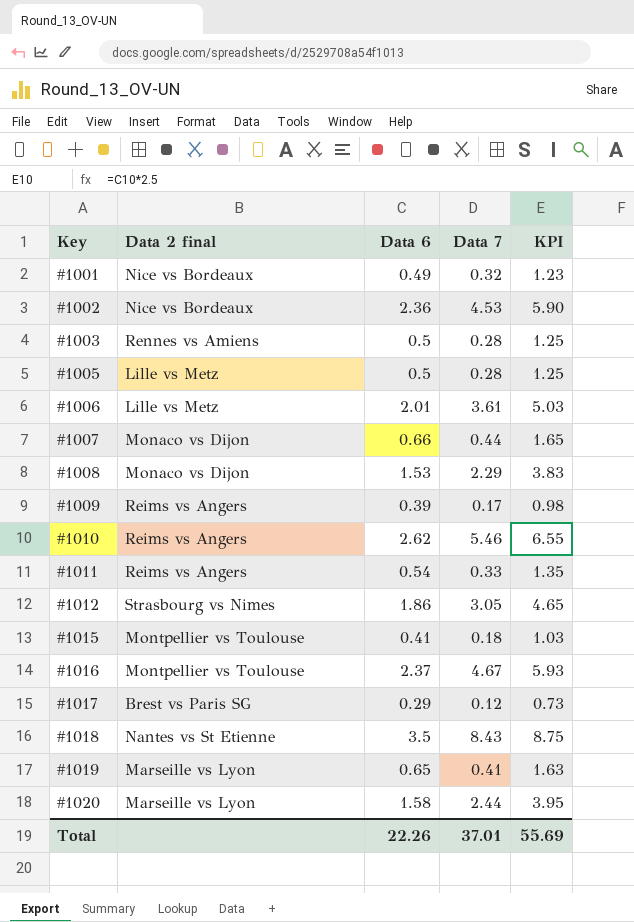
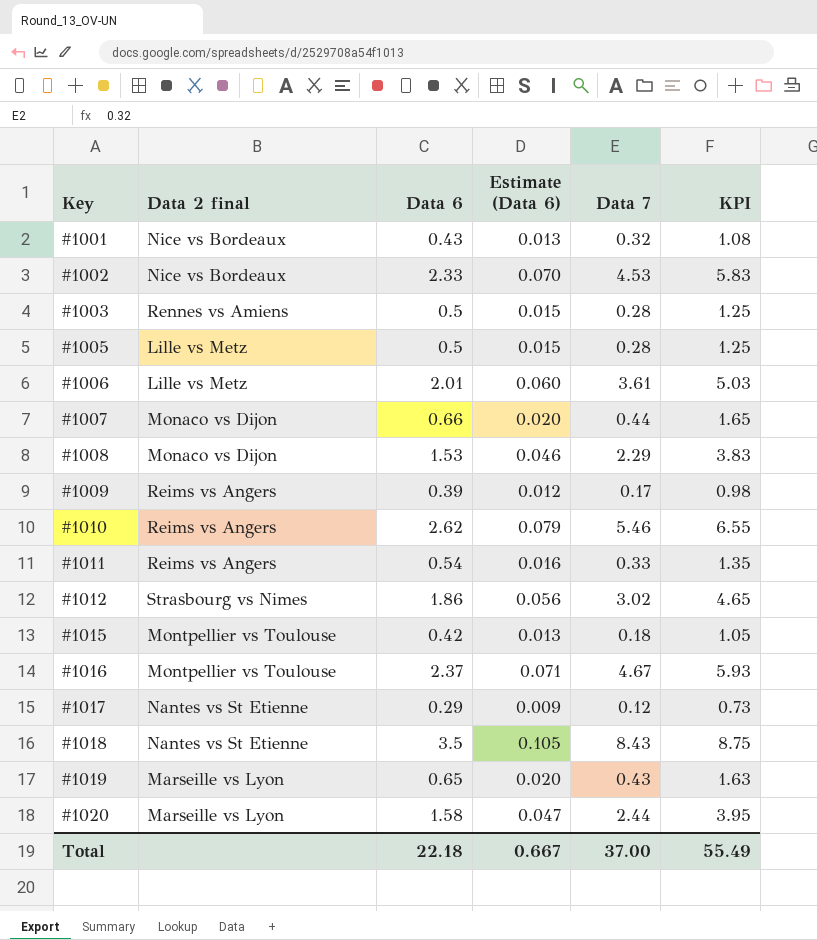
column Estimate (Data 6) | formula: none -> [Data 6] * 0.03
#1001 | Data 6: 0.49 -> 0.43
#1001 | KPI: 1.23 -> 1.08
#1002 | Data 6: 2.36 -> 2.33
#1002 | KPI: 5.90 -> 5.83
#1012 | Data 7: 3.05 -> 3.02
#1015 | Data 6: 0.41 -> 0.42
#1015 | KPI: 1.03 -> 1.05
#1017 | Data 2 final: Brest vs Paris SG -> Nantes vs St Etienne
#1019 | Data 7: 0.41 -> 0.43
Total | Data 6: 22.26 -> 22.18
Total | Data 7: 37.01 -> 37.00
Total | KPI: 55.69 -> 55.49

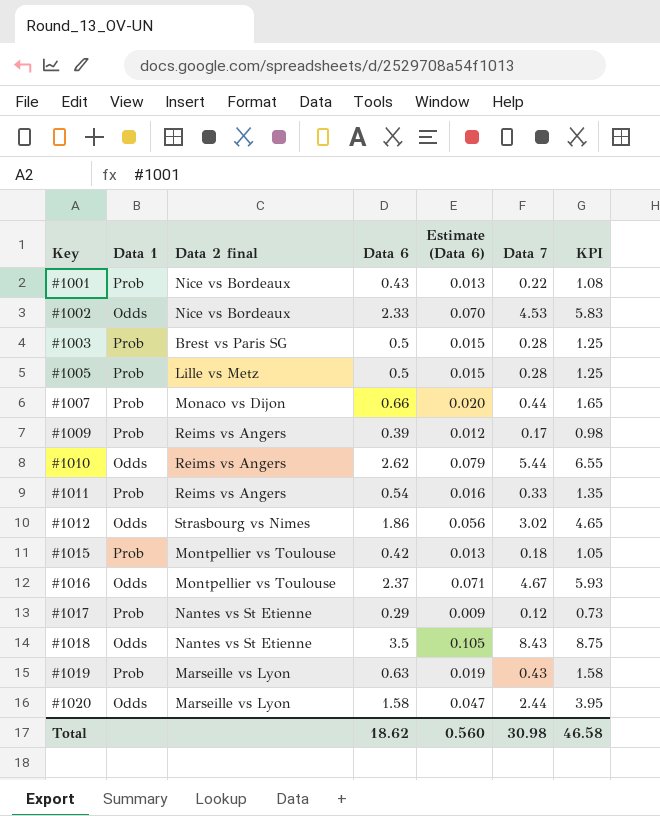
column Data 1 | position: none -> 2
row #1006: Lille vs Metz | 2.01 | 0.060 | 3.61 | 5.03 -> none
row #1008: Monaco vs Dijon | 1.53 | 0.046 | 2.29 | 3.83 -> none
#1001 | Data 7: 0.32 -> 0.22
#1003 | Data 2 final: Rennes vs Amiens -> Brest vs Paris SG
#1010 | Data 7: 5.46 -> 5.44
#1019 | Data 6: 0.65 -> 0.63
#1019 | Estimate (Data 6): 0.020 -> 0.019
#1019 | KPI: 1.63 -> 1.58
Total | Data 6: 22.18 -> 18.62
Total | Estimate (Data 6): 0.667 -> 0.560
Total | Data 7: 37.00 -> 30.98
Total | KPI: 55.49 -> 46.58

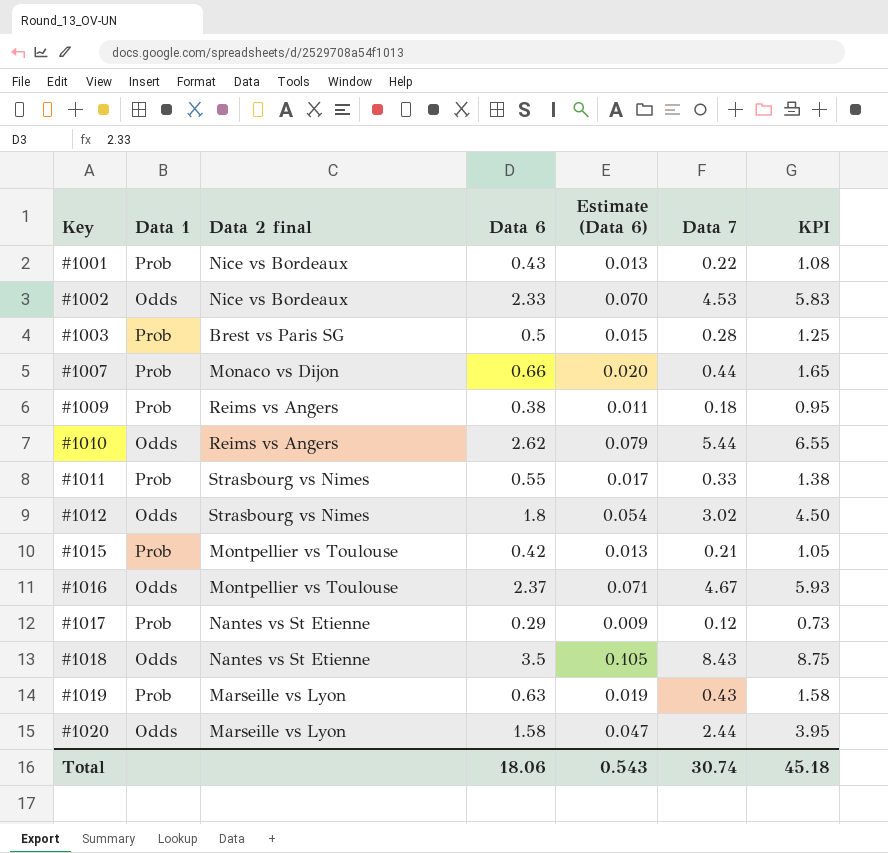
row #1005: Prob | Lille vs Metz | 0.5 | 0.015 | 0.28 | 1.25 -> none
#1009 | Data 6: 0.39 -> 0.38
#1009 | Estimate (Data 6): 0.012 -> 0.011
#1009 | Data 7: 0.17 -> 0.18
#1009 | KPI: 0.98 -> 0.95
#1011 | Data 2 final: Reims vs Angers -> Strasbourg vs Nimes
#1011 | Data 6: 0.54 -> 0.55
#1011 | Estimate (Data 6): 0.016 -> 0.017
#1011 | KPI: 1.35 -> 1.38
#1012 | Data 6: 1.86 -> 1.8
#1012 | Estimate (Data 6): 0.056 -> 0.054
#1012 | KPI: 4.65 -> 4.50
#1015 | Data 7: 0.18 -> 0.21
Total | Data 6: 18.62 -> 18.06
Total | Estimate (Data 6): 0.560 -> 0.543
Total | Data 7: 30.98 -> 30.74
Total | KPI: 46.58 -> 45.18

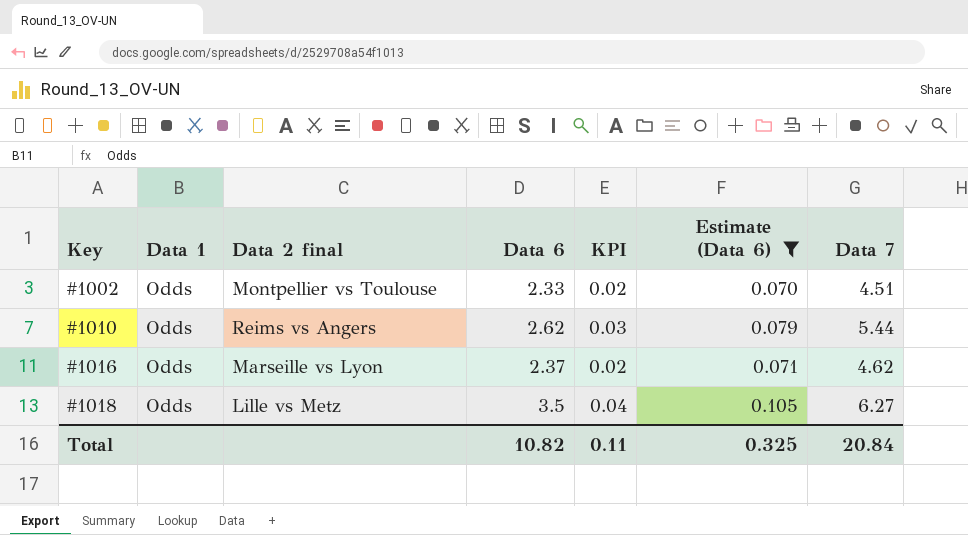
filter: none -> Estimate (Data 6) >= 0.070
column KPI | formula: [Data 6] * 2.5 -> [Data 6] * 0.01
column KPI | position: 7 -> 5
#1002 | Data 2 final: Nice vs Bordeaux -> Montpellier vs Toulouse
#1002 | Data 7: 4.53 -> 4.51
#1016 | Data 2 final: Montpellier vs Toulouse -> Marseille vs Lyon
#1016 | Data 7: 4.67 -> 4.62
#1018 | Data 2 final: Nantes vs St Etienne -> Lille vs Metz
#1018 | Data 7: 8.43 -> 6.27
Total | Data 6: 18.06 -> 10.82
Total | KPI: 45.18 -> 0.11
Total | Estimate (Data 6): 0.543 -> 0.325
Total | Data 7: 30.74 -> 20.84

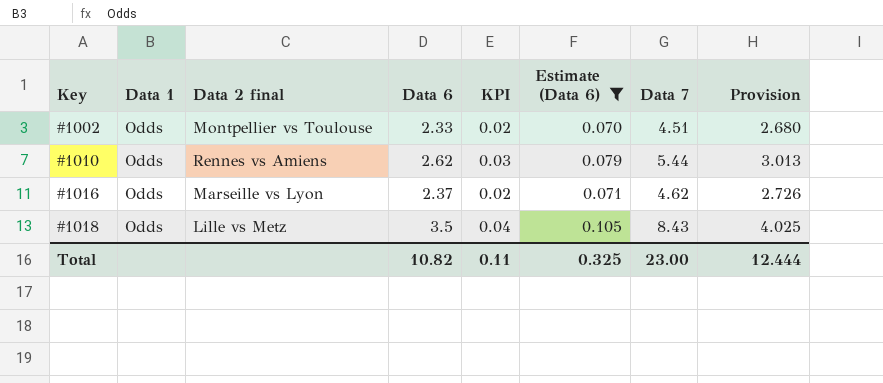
column Provision | formula: none -> [Data 6] * 1.15
#1010 | Data 2 final: Reims vs Angers -> Rennes vs Amiens
#1018 | Data 7: 6.27 -> 8.43
Total | Data 7: 20.84 -> 23.00

